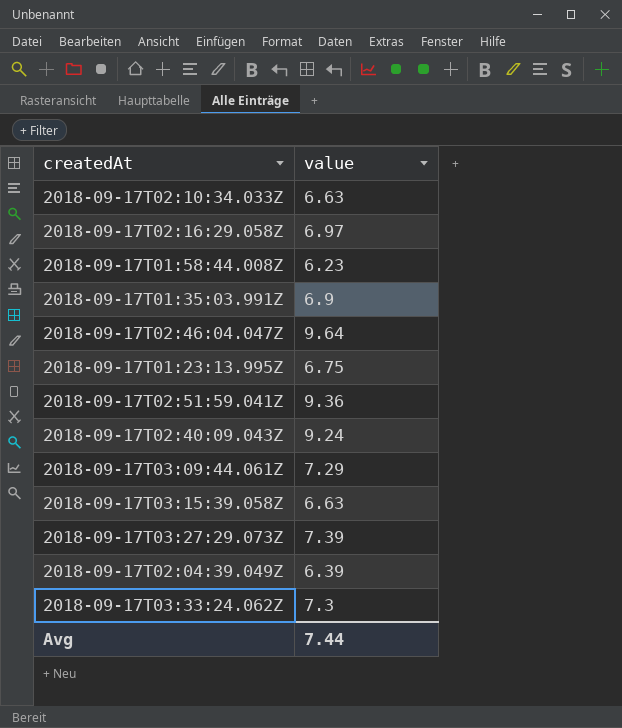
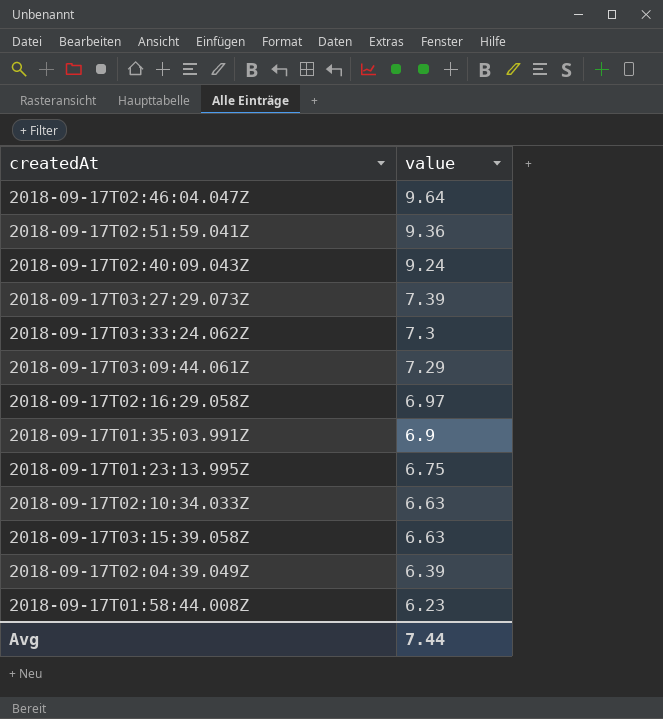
row order: none -> value descending

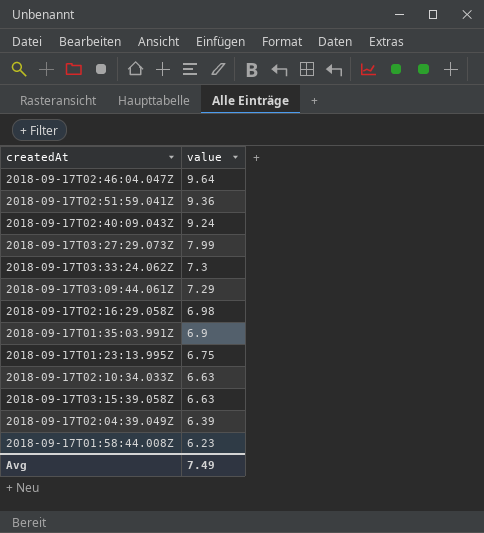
2018-09-17T03:27:29.073Z | value: 7.39 -> 7.99
2018-09-17T02:16:29.058Z | value: 6.97 -> 6.98
Avg | value: 7.44 -> 7.49

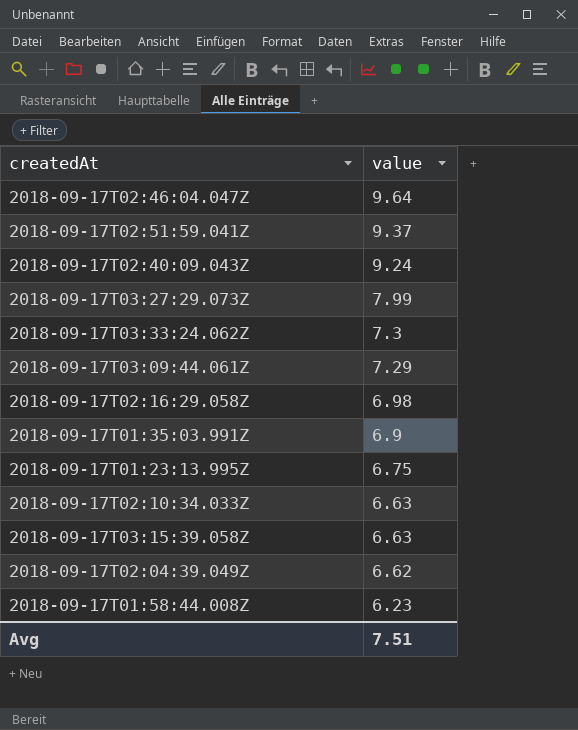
2018-09-17T02:51:59.041Z | value: 9.36 -> 9.37
2018-09-17T02:04:39.049Z | value: 6.39 -> 6.62
Avg | value: 7.49 -> 7.51

